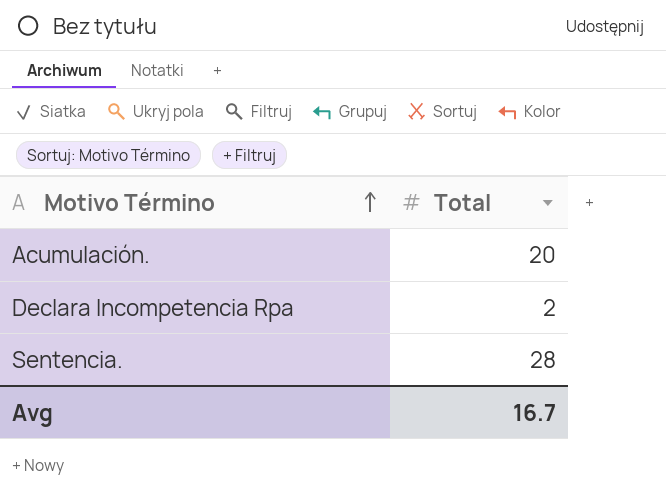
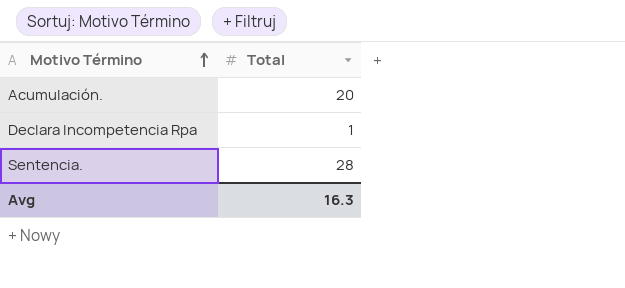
Declara Incompetencia Rpa | Total: 2 -> 1
Avg | Total: 16.7 -> 16.3

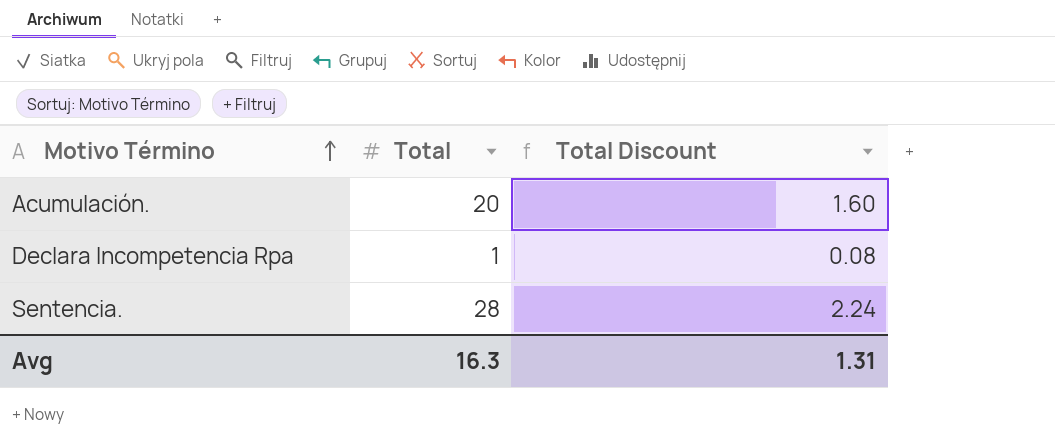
column Total Discount | formula: none -> [Total] * 0.08

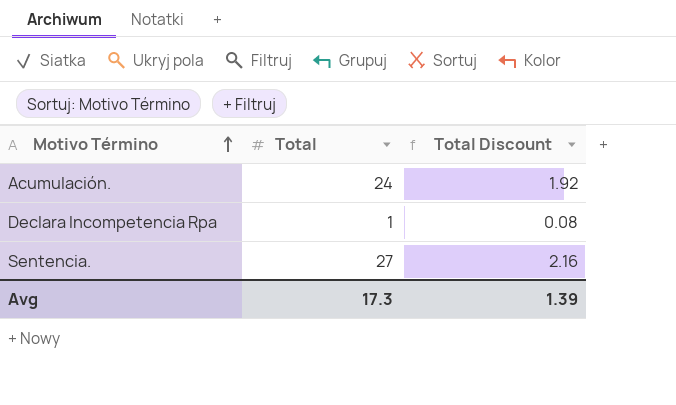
Acumulación. | Total: 20 -> 24
Acumulación. | Total Discount: 1.60 -> 1.92
Sentencia. | Total: 28 -> 27
Sentencia. | Total Discount: 2.24 -> 2.16
Avg | Total: 16.3 -> 17.3
Avg | Total Discount: 1.31 -> 1.39

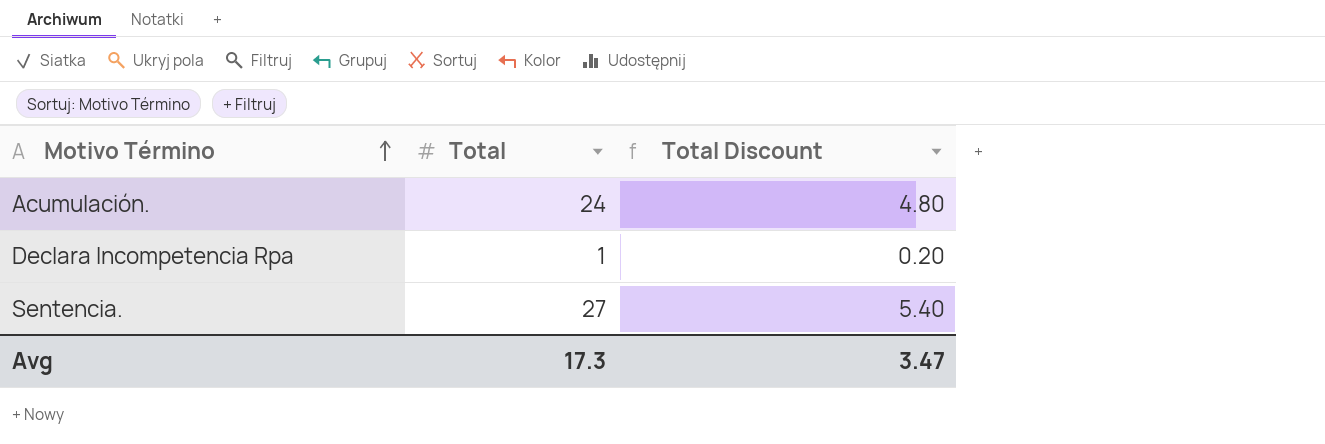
column Total Discount | formula: [Total] * 0.08 -> [Total] * 0.2
Avg | Total Discount: 1.39 -> 3.47

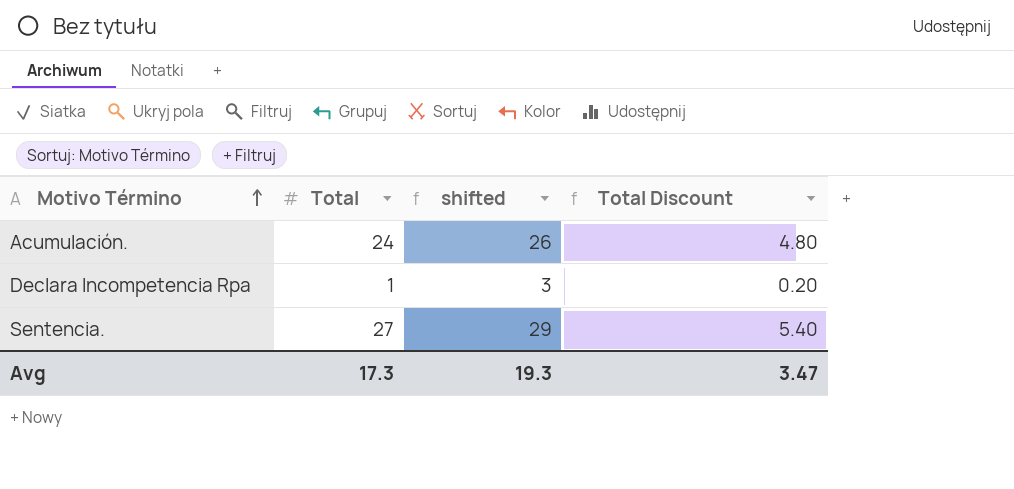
column shifted | formula: none -> [Total] + 2

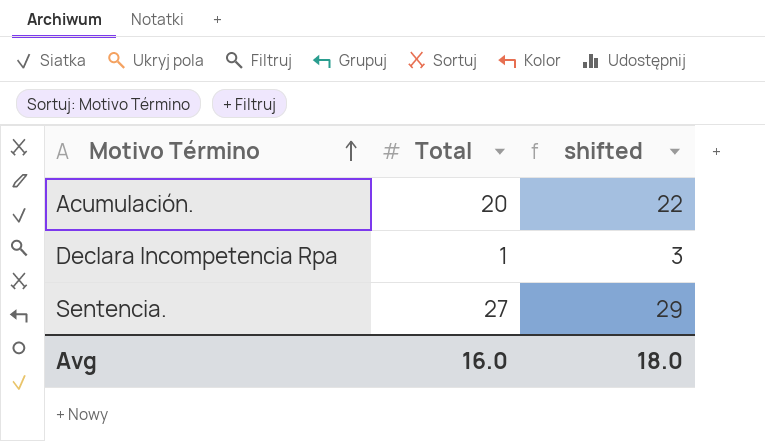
column Total Discount | formula: [Total] * 0.2 -> none
Acumulación. | Total: 24 -> 20
Acumulación. | shifted: 26 -> 22
Avg | Total: 17.3 -> 16.0
Avg | shifted: 19.3 -> 18.0

